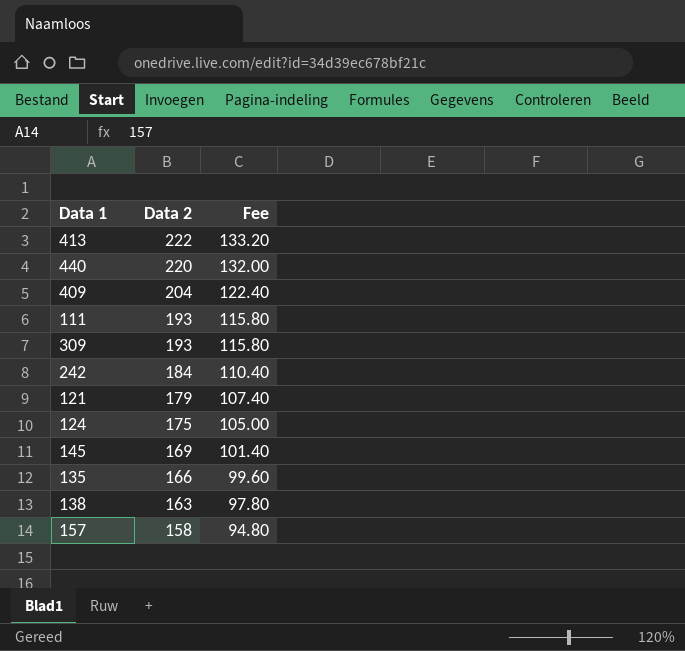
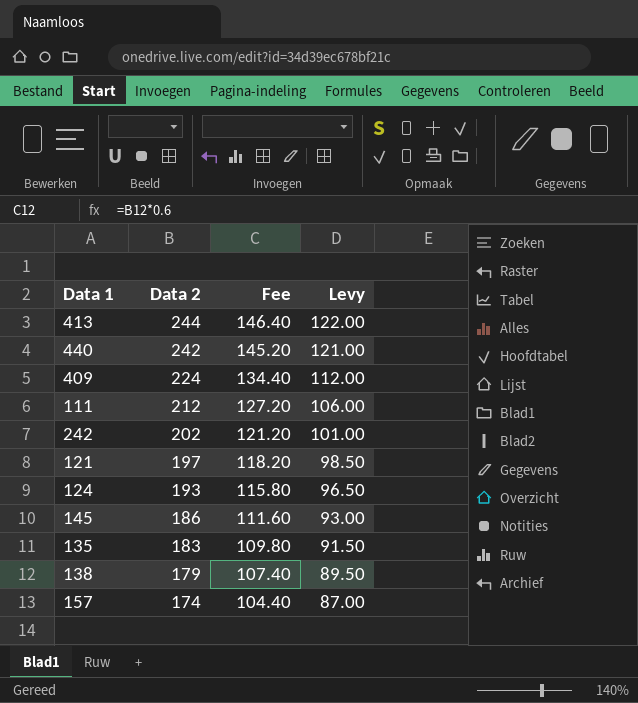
column Levy | formula: none -> [Data 2] * 0.5
row 309: 193 | 115.80 -> none
413 | Data 2: 222 -> 244
413 | Fee: 133.20 -> 146.40
440 | Data 2: 220 -> 242
440 | Fee: 132.00 -> 145.20
409 | Data 2: 204 -> 224
409 | Fee: 122.40 -> 134.40
111 | Data 2: 193 -> 212
111 | Fee: 115.80 -> 127.20
242 | Data 2: 184 -> 202
242 | Fee: 110.40 -> 121.20
121 | Data 2: 179 -> 197
121 | Fee: 107.40 -> 118.20
124 | Data 2: 175 -> 193
124 | Fee: 105.00 -> 115.80
145 | Data 2: 169 -> 186
145 | Fee: 101.40 -> 111.60
135 | Data 2: 166 -> 183
135 | Fee: 99.60 -> 109.80
138 | Data 2: 163 -> 179
138 | Fee: 97.80 -> 107.40
157 | Data 2: 158 -> 174
157 | Fee: 94.80 -> 104.40

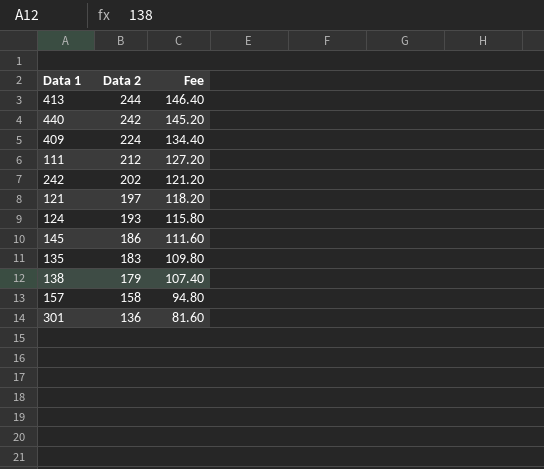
column Levy | formula: [Data 2] * 0.5 -> none
157 | Data 2: 174 -> 158
157 | Fee: 104.40 -> 94.80
row 301: none -> 136 | 81.60

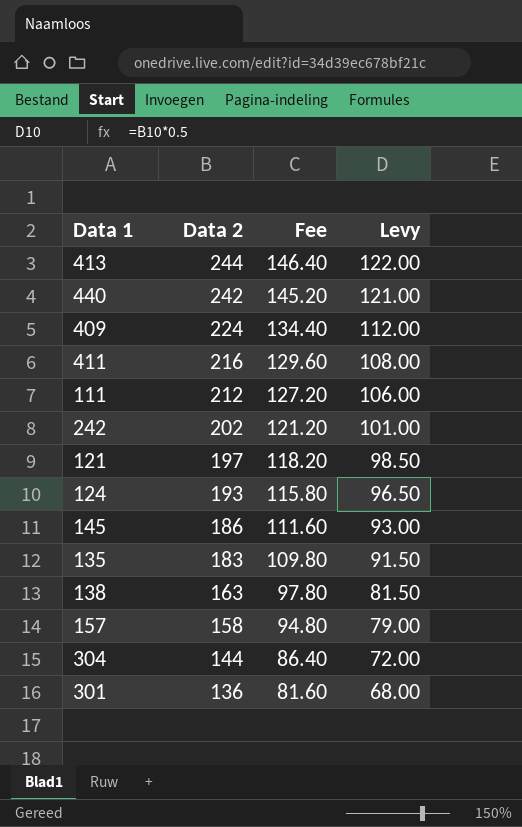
column Levy | formula: none -> [Data 2] * 0.5
row 411: none -> 216 | 129.60 | 108.00
138 | Data 2: 179 -> 163
138 | Fee: 107.40 -> 97.80
row 304: none -> 144 | 86.40 | 72.00

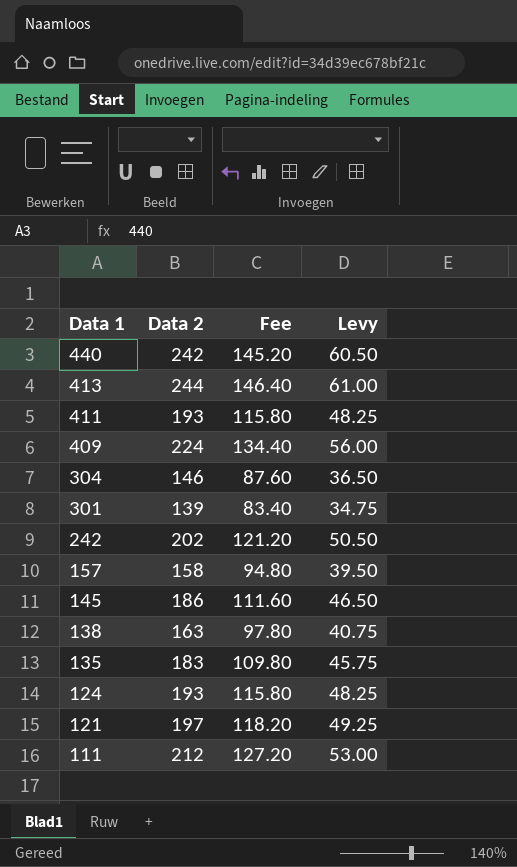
row order: Data 2 descending -> Data 1 descending
column Levy | formula: [Data 2] * 0.5 -> [Data 2] * 0.25
411 | Data 2: 216 -> 193
411 | Fee: 129.60 -> 115.80
304 | Data 2: 144 -> 146
304 | Fee: 86.40 -> 87.60
301 | Data 2: 136 -> 139
301 | Fee: 81.60 -> 83.40

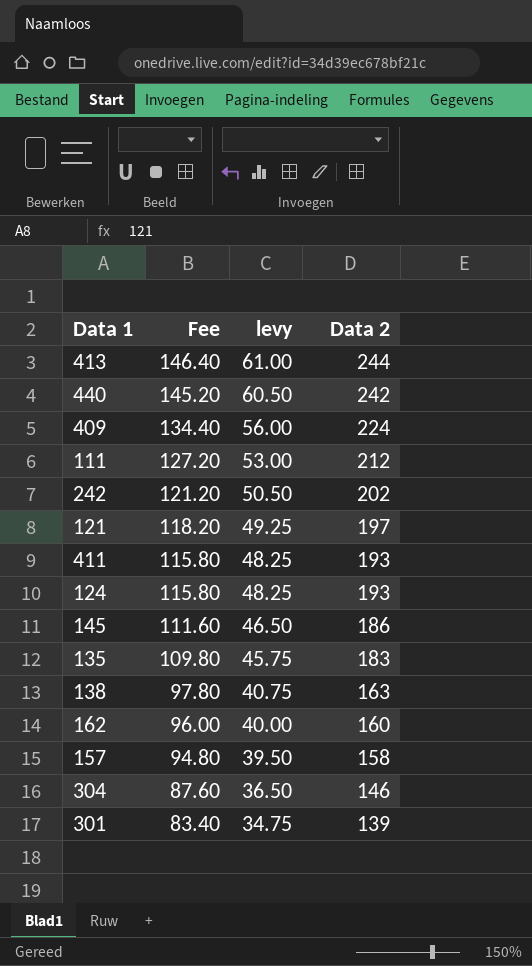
row order: Data 1 descending -> Fee descending
column name: Levy -> levy
column Data 2 | position: 2 -> 4
row 162: none -> 96.00 | 40.00 | 160

